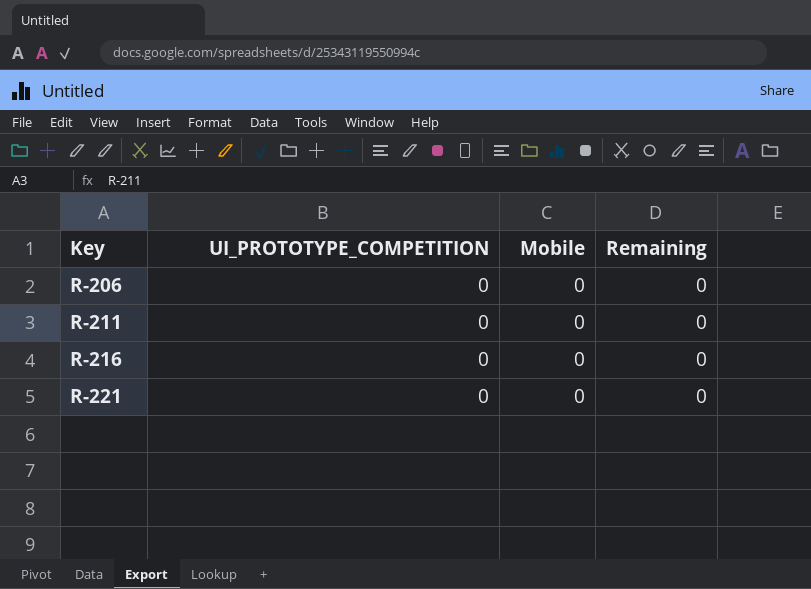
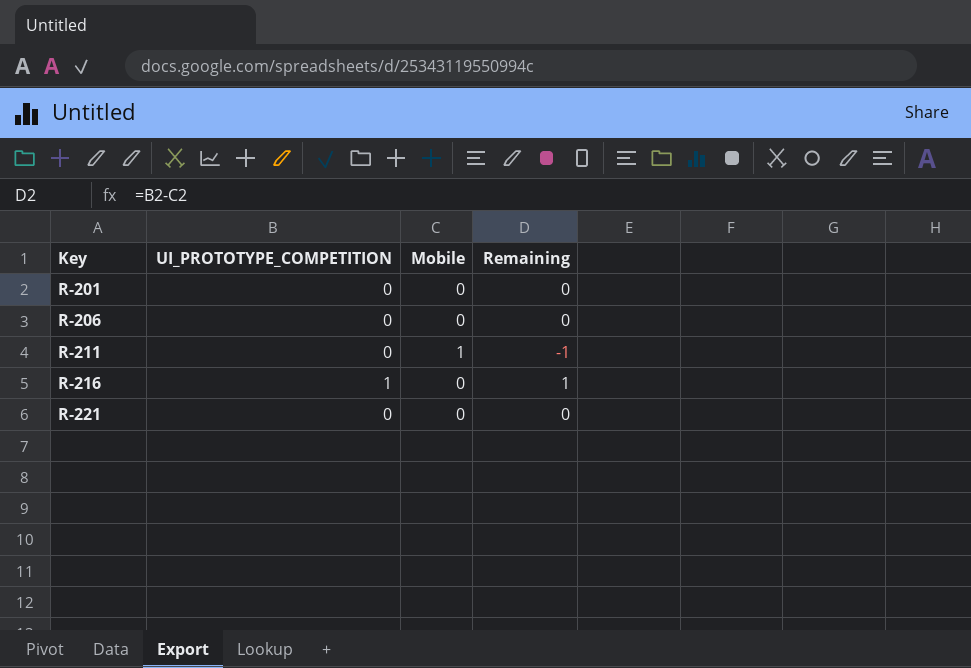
row R-201: none -> 0 | 0 | 0
R-211 | Mobile: 0 -> 1
R-211 | Remaining: 0 -> -1
R-216 | UI_PROTOTYPE_COMPETITION: 0 -> 1
R-216 | Remaining: 0 -> 1

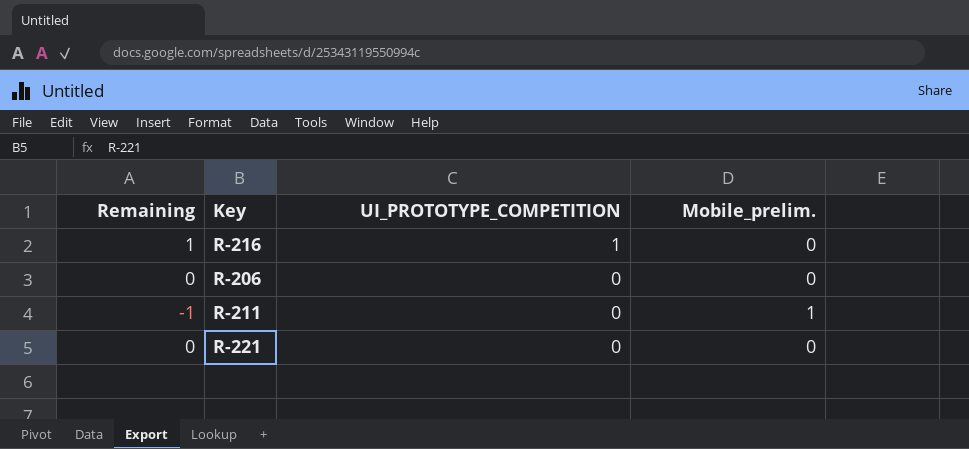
row order: Key ascending -> UI_PROTOTYPE_COMPETITION descending
column Remaining | position: 4 -> 1
column name: Mobile -> Mobile_prelim.
row R-201: 0 | 0 | 0 -> none

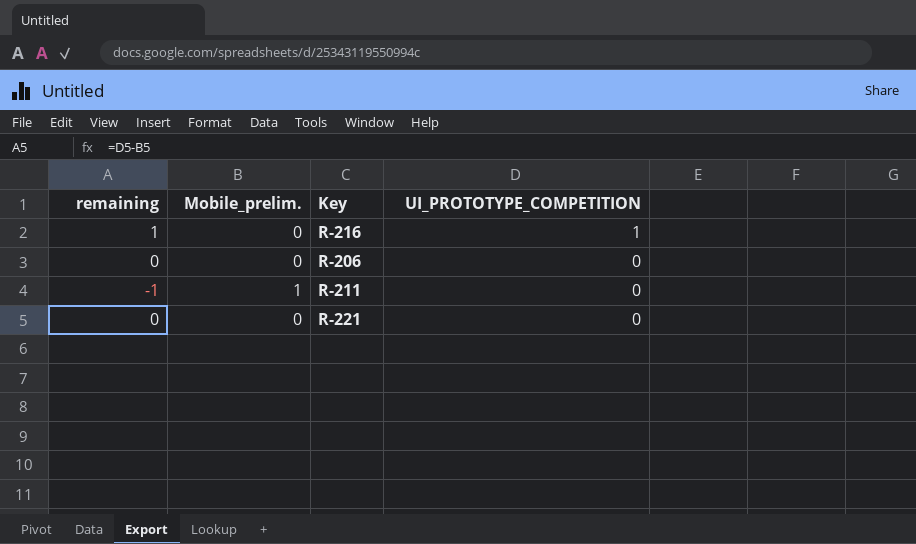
column name: Remaining -> remaining
column Mobile_prelim. | position: 4 -> 2

